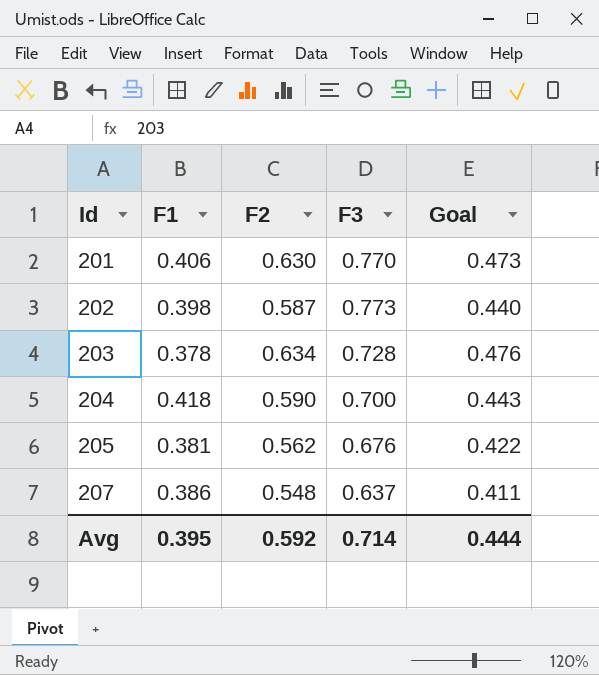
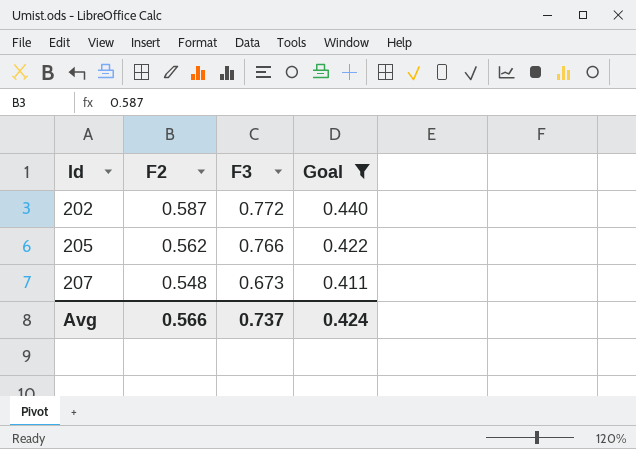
filter: none -> Goal <= 0.440
column F1 | position: 2 -> none
202 | F3: 0.773 -> 0.772
205 | F3: 0.676 -> 0.766
207 | F3: 0.637 -> 0.673
Avg | F2: 0.592 -> 0.566
Avg | F3: 0.714 -> 0.737
Avg | Goal: 0.444 -> 0.424

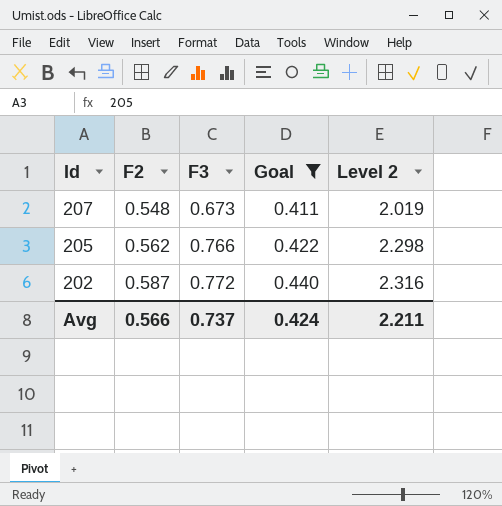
row order: Id ascending -> Id descending
column Level 2 | formula: none -> [F3] * 3

